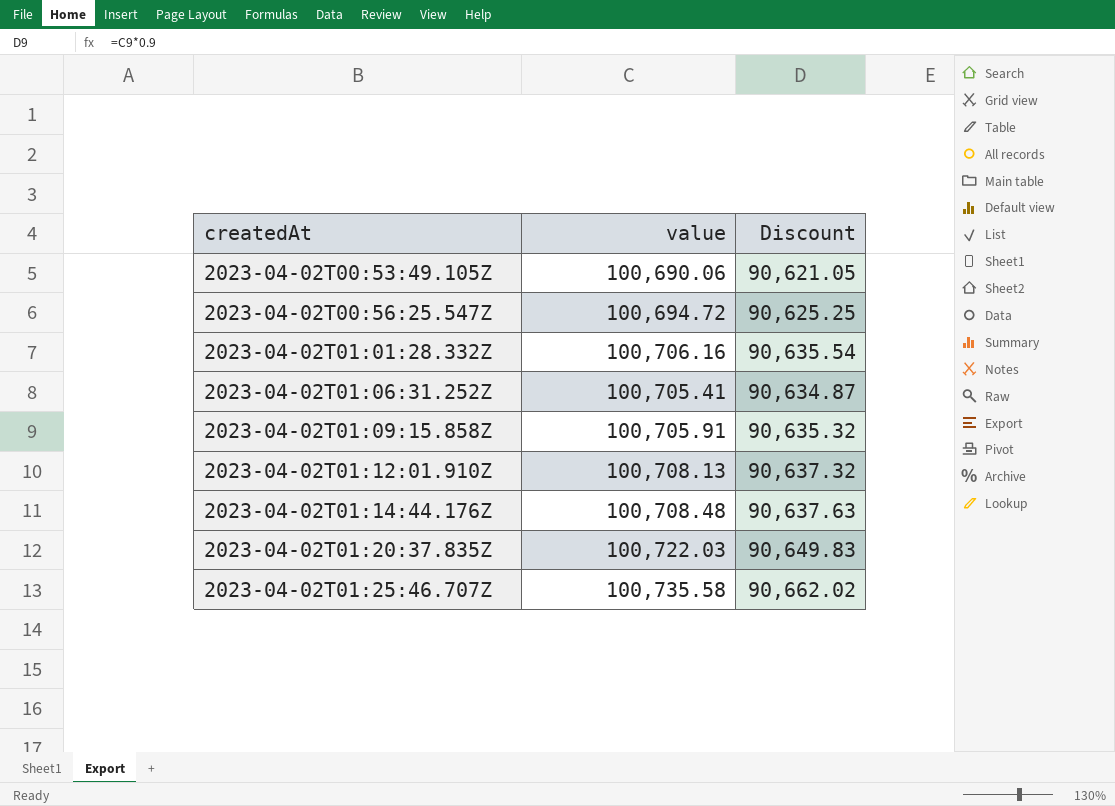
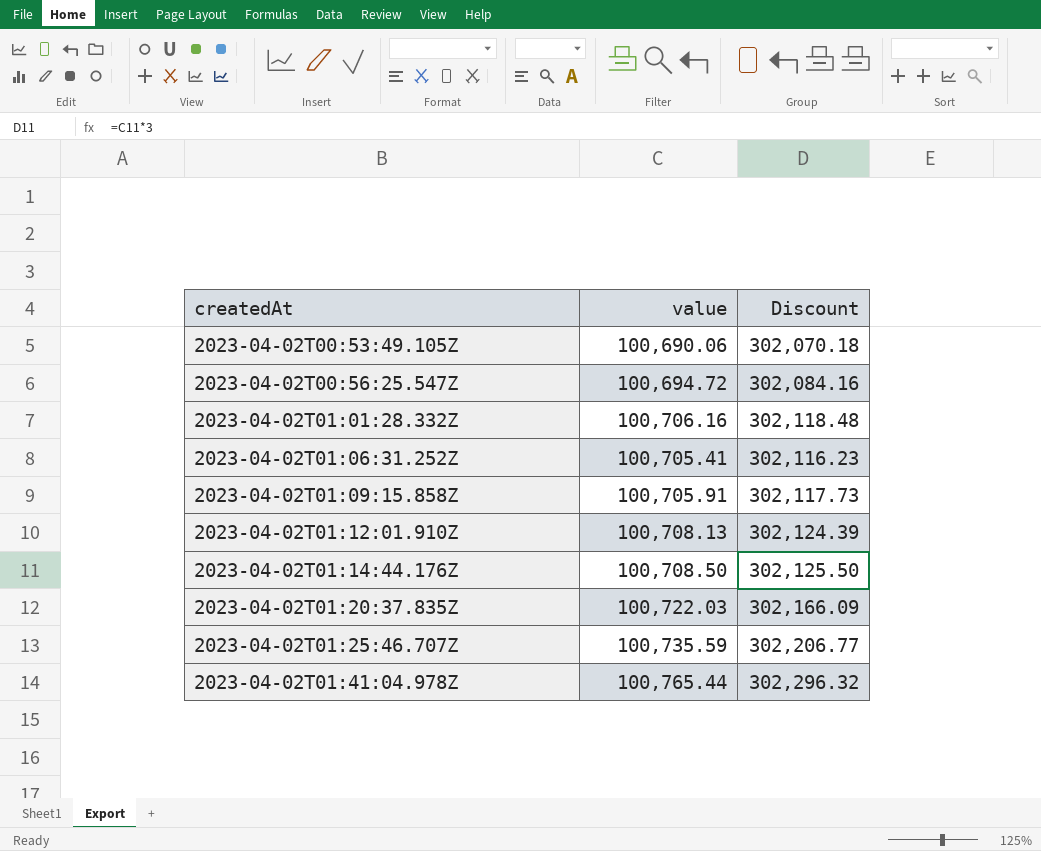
column Discount | formula: [value] * 0.9 -> [value] * 3
2023-04-02T01:14:44.176Z | value: 100,708.48 -> 100,708.50
2023-04-02T01:25:46.707Z | value: 100,735.58 -> 100,735.59
row 2023-04-02T01:41:04.978Z: none -> 100,765.44 | 302,296.32

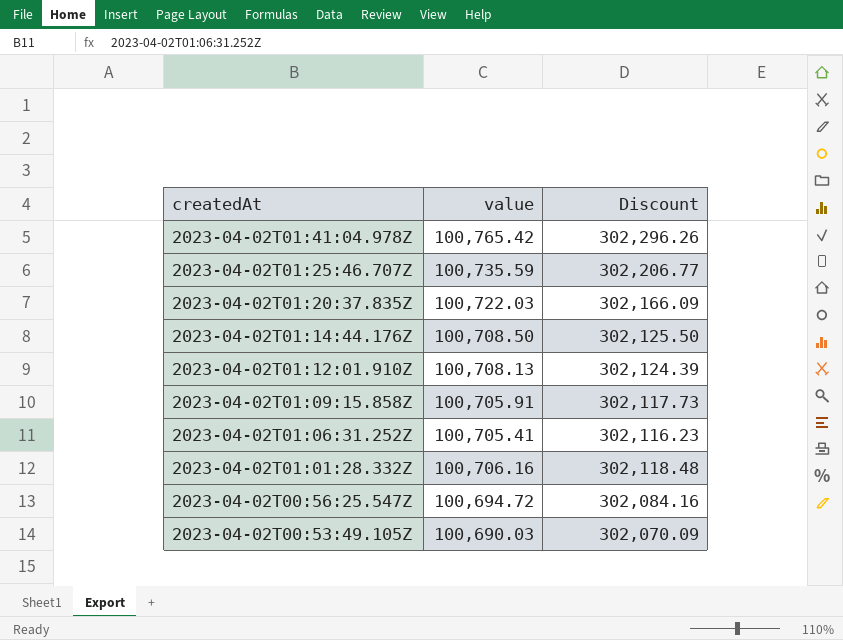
row order: createdAt ascending -> createdAt descending
2023-04-02T01:41:04.978Z | value: 100,765.44 -> 100,765.42
2023-04-02T01:41:04.978Z | Discount: 302,296.32 -> 302,296.26
2023-04-02T00:53:49.105Z | value: 100,690.06 -> 100,690.03
2023-04-02T00:53:49.105Z | Discount: 302,070.18 -> 302,070.09

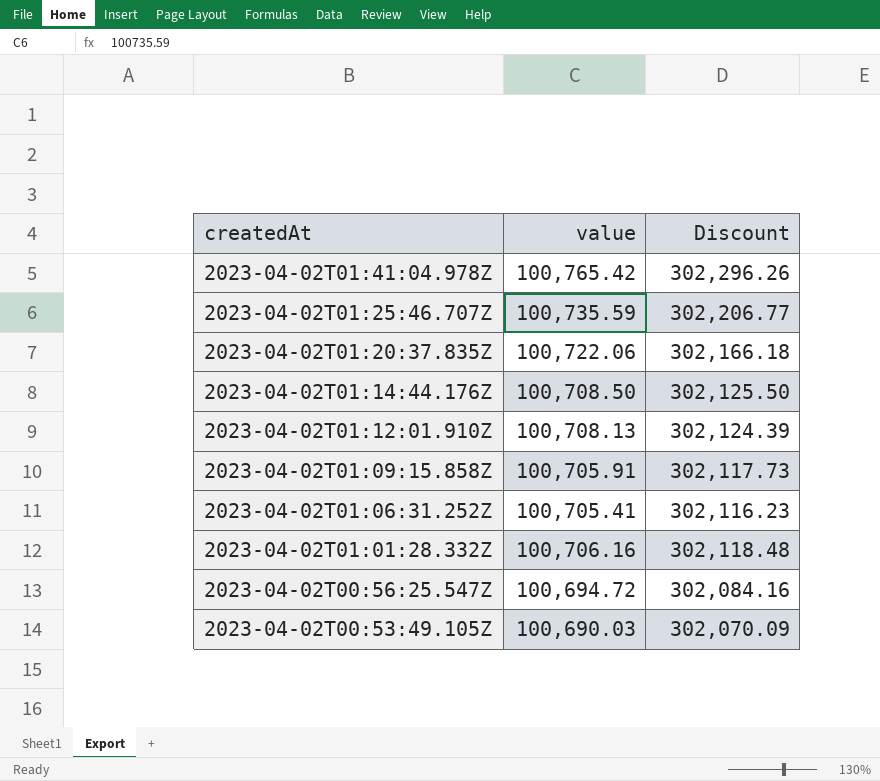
2023-04-02T01:20:37.835Z | value: 100,722.03 -> 100,722.06
2023-04-02T01:20:37.835Z | Discount: 302,166.09 -> 302,166.18

